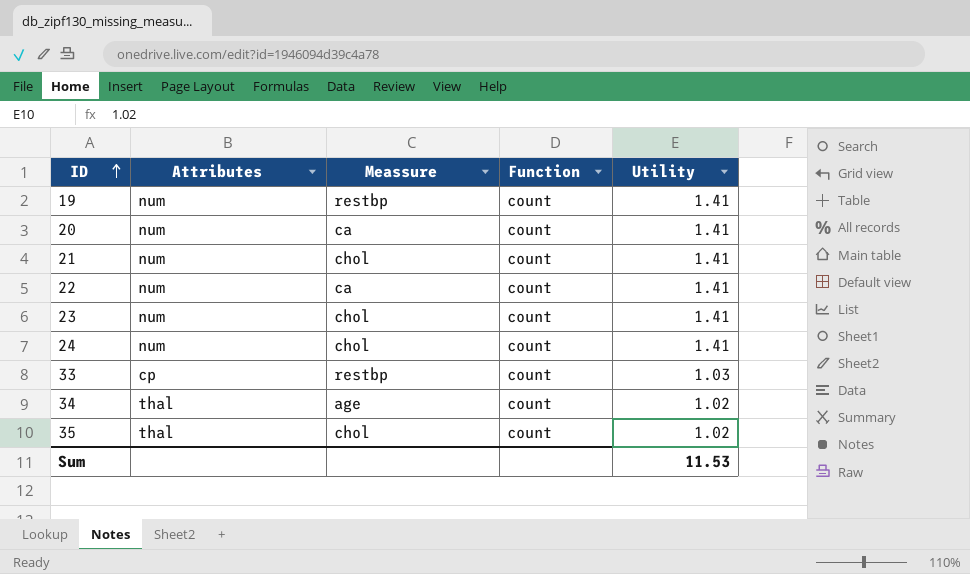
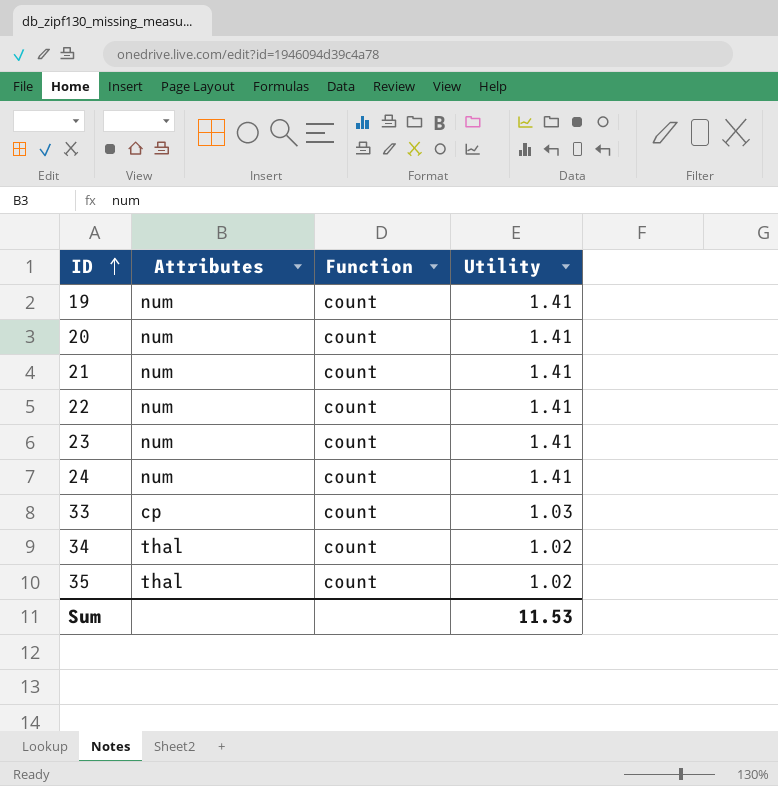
column Meassure | position: 3 -> none

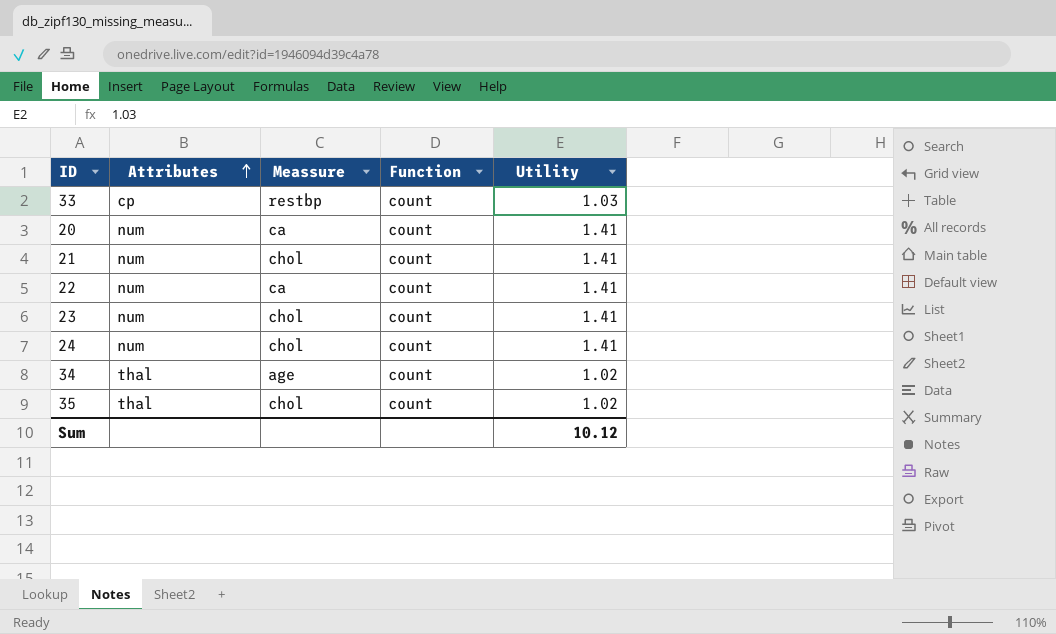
row order: ID ascending -> Attributes ascending
column Meassure | position: none -> 3
row 19: num | count | 1.41 -> none
Sum | Utility: 11.53 -> 10.12

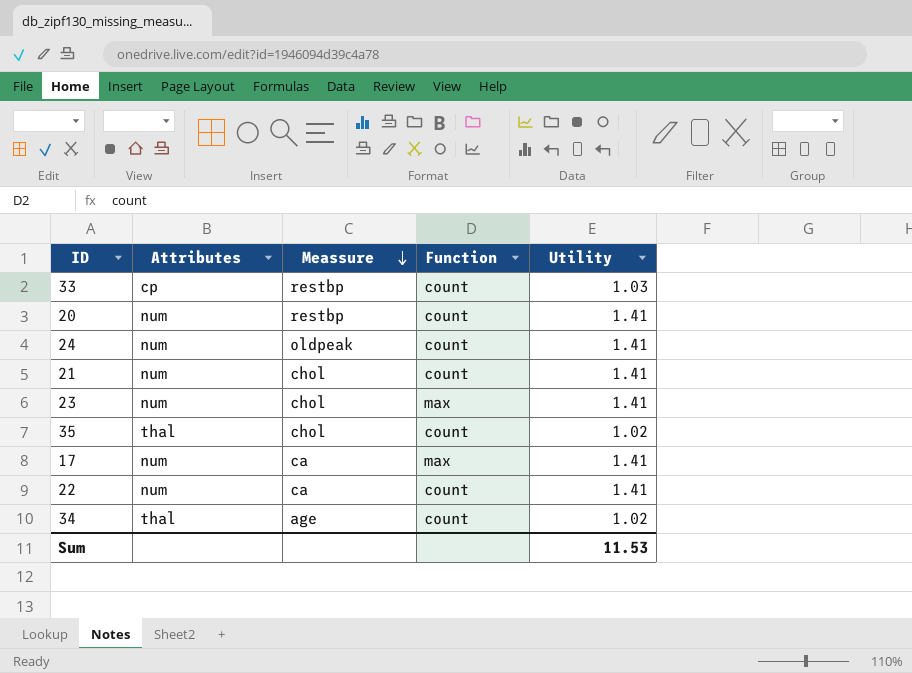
row order: Attributes ascending -> Meassure descending
20 | Meassure: ca -> restbp
24 | Meassure: chol -> oldpeak
23 | Function: count -> max
row 17: none -> num | ca | max | 1.41
Sum | Utility: 10.12 -> 11.53

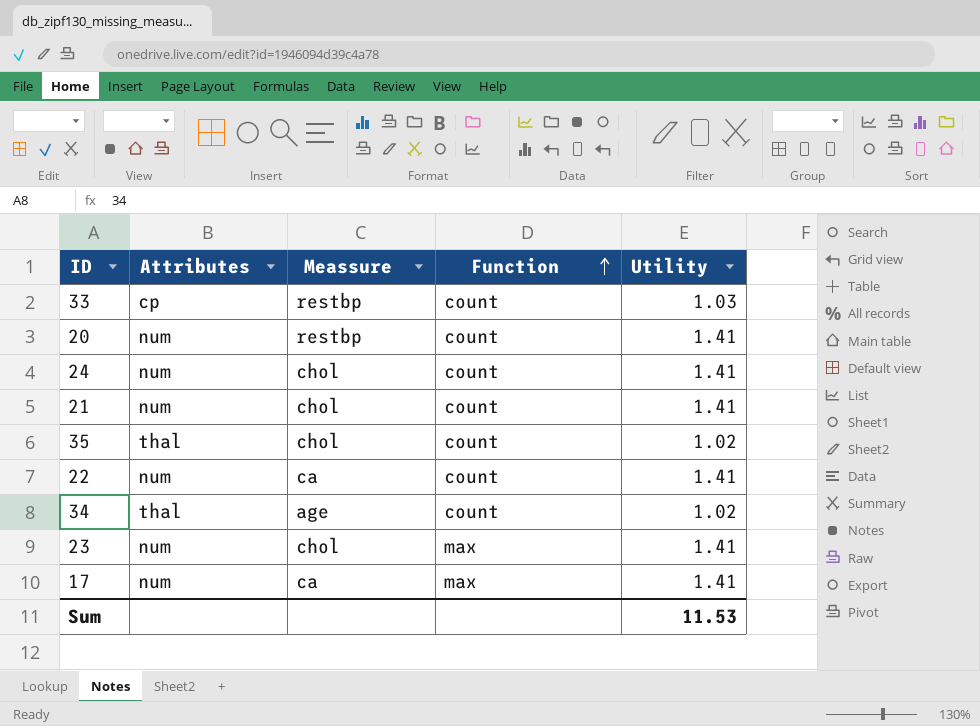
row order: Meassure descending -> Function ascending
24 | Meassure: oldpeak -> chol

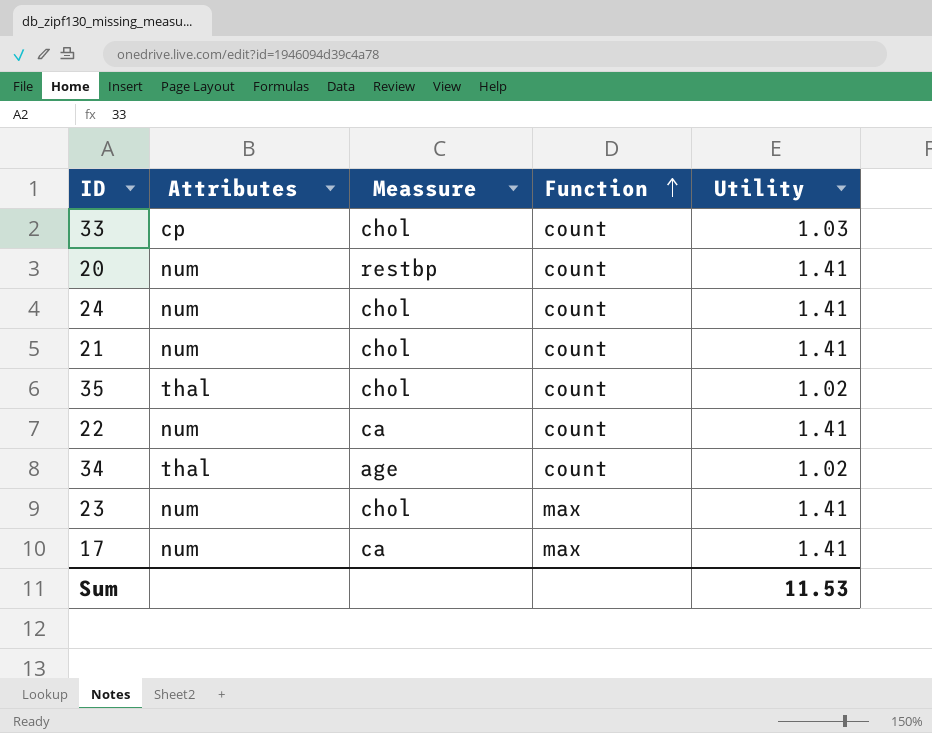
33 | Meassure: restbp -> chol

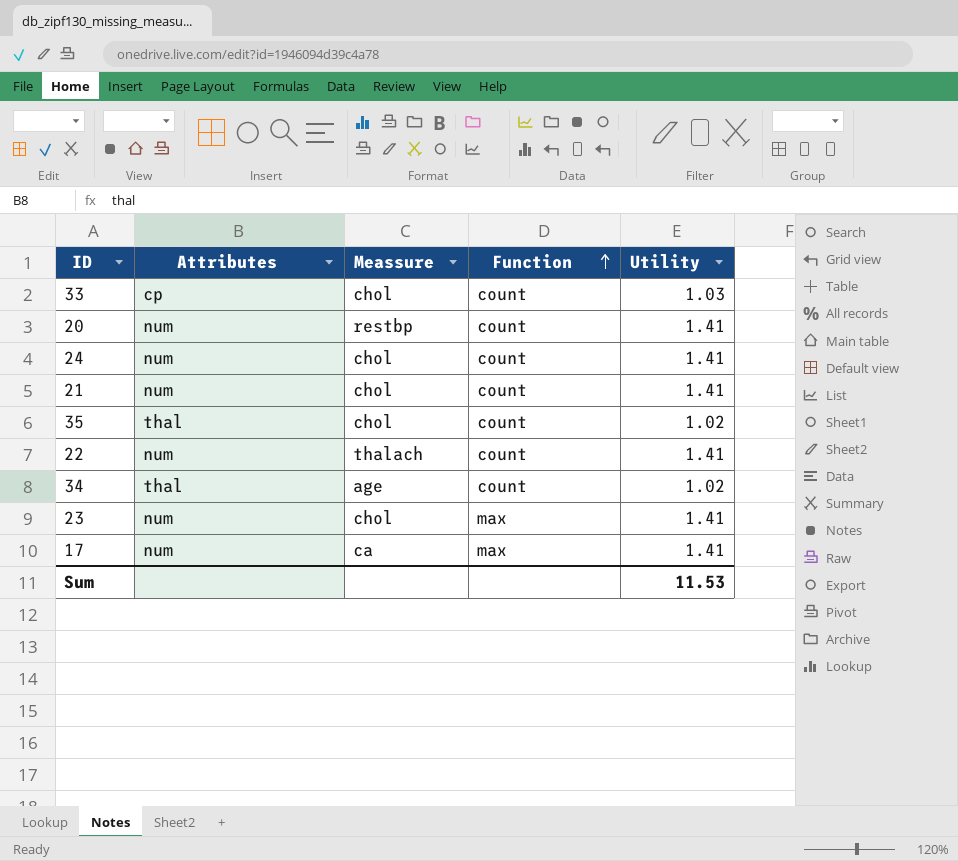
22 | Meassure: ca -> thalach

